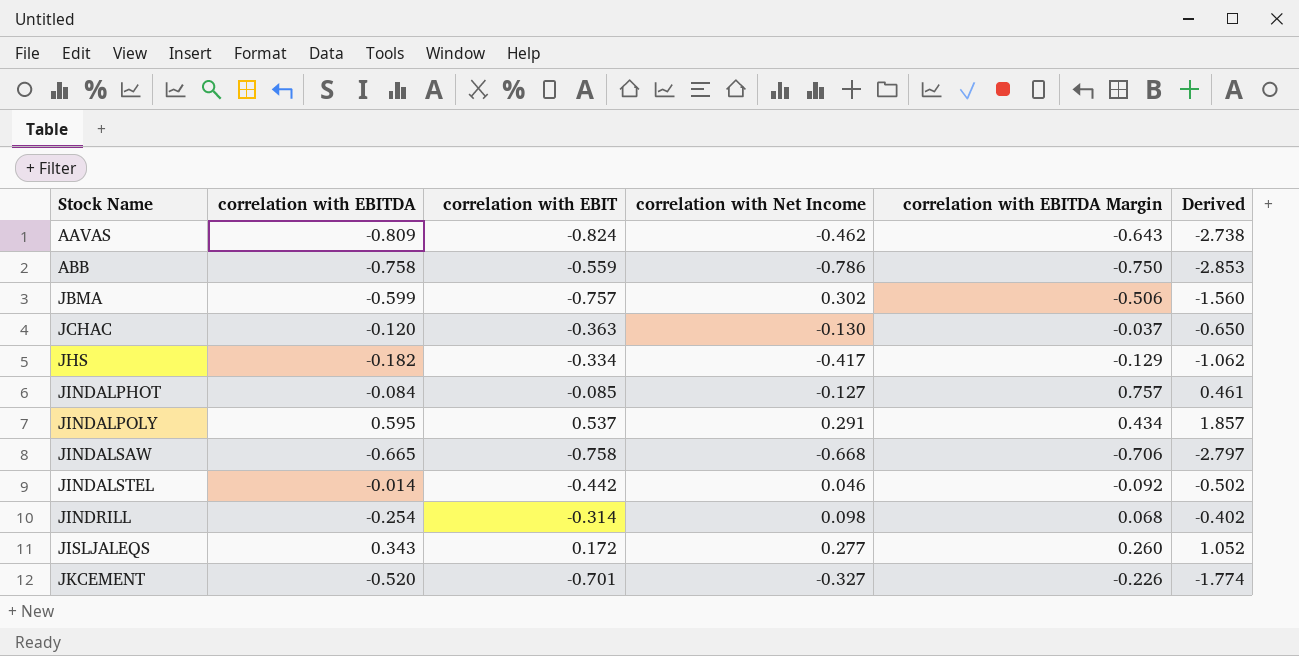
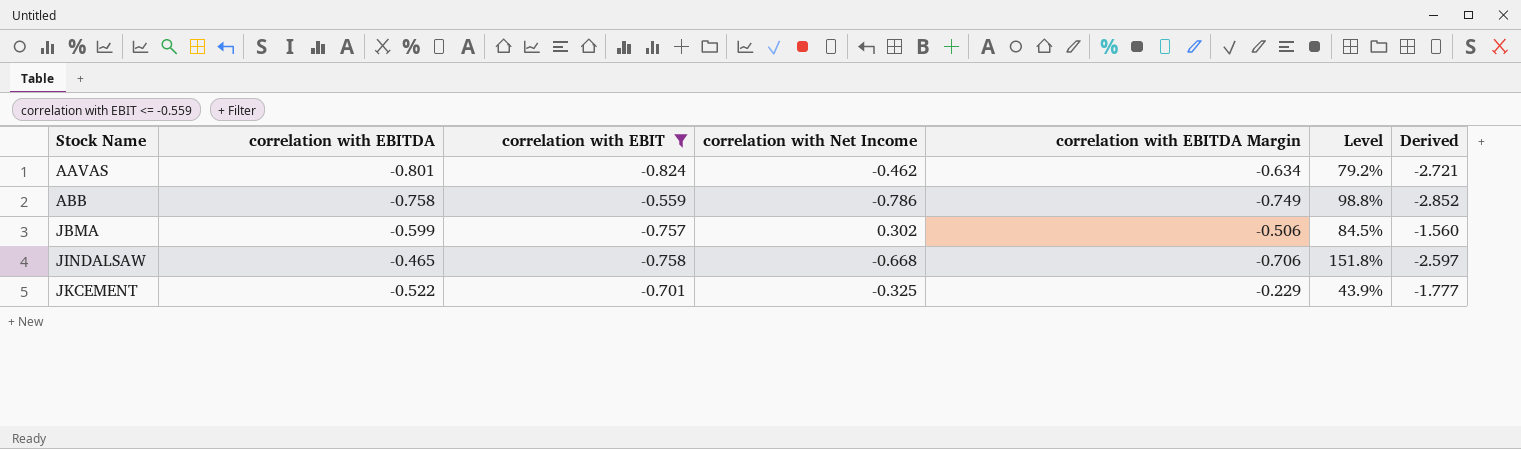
filter: none -> correlation with EBIT <= -0.559
column Level | formula: none -> [correlation with EBITDA Margin] / [correlation with EBITDA]
AAVAS | correlation with EBITDA: -0.809 -> -0.801
AAVAS | correlation with EBITDA Margin: -0.643 -> -0.634
AAVAS | Derived: -2.738 -> -2.721
ABB | correlation with EBITDA Margin: -0.750 -> -0.749
ABB | Derived: -2.853 -> -2.852
JINDALSAW | correlation with EBITDA: -0.665 -> -0.465
JINDALSAW | Derived: -2.797 -> -2.597
JKCEMENT | correlation with EBITDA: -0.520 -> -0.522
JKCEMENT | correlation with Net Income: -0.327 -> -0.325
JKCEMENT | correlation with EBITDA Margin: -0.226 -> -0.229
JKCEMENT | Derived: -1.774 -> -1.777

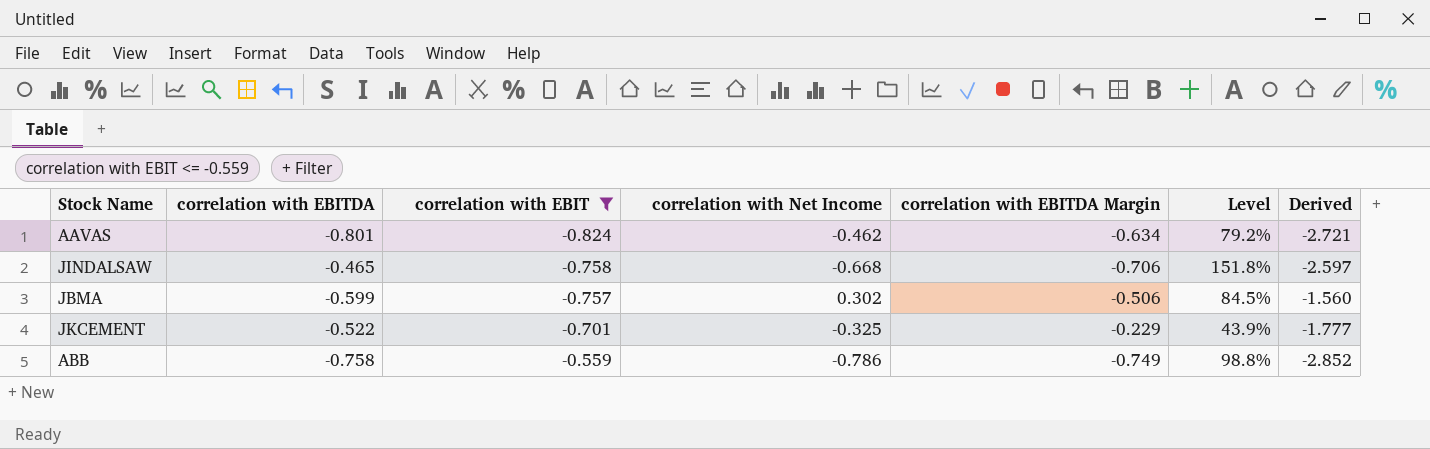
row order: Stock Name ascending -> correlation with EBIT ascending

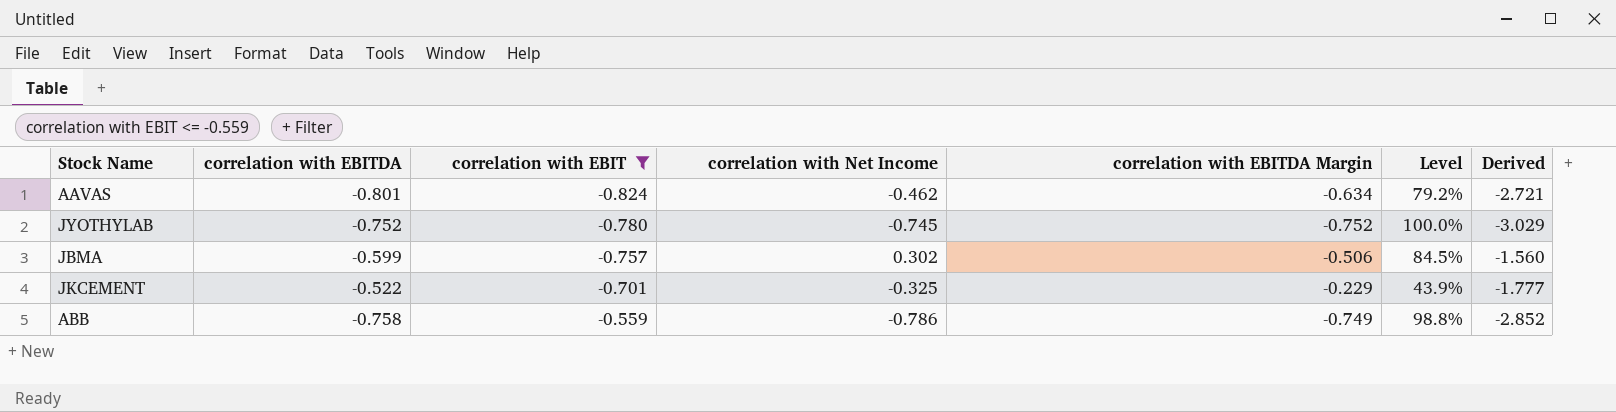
row JINDALSAW: -0.465 | -0.758 | -0.668 | -0.706 | 151.8% | -2.597 -> none
row JYOTHYLAB: none -> -0.752 | -0.780 | -0.745 | -0.752 | 100.0% | -3.029

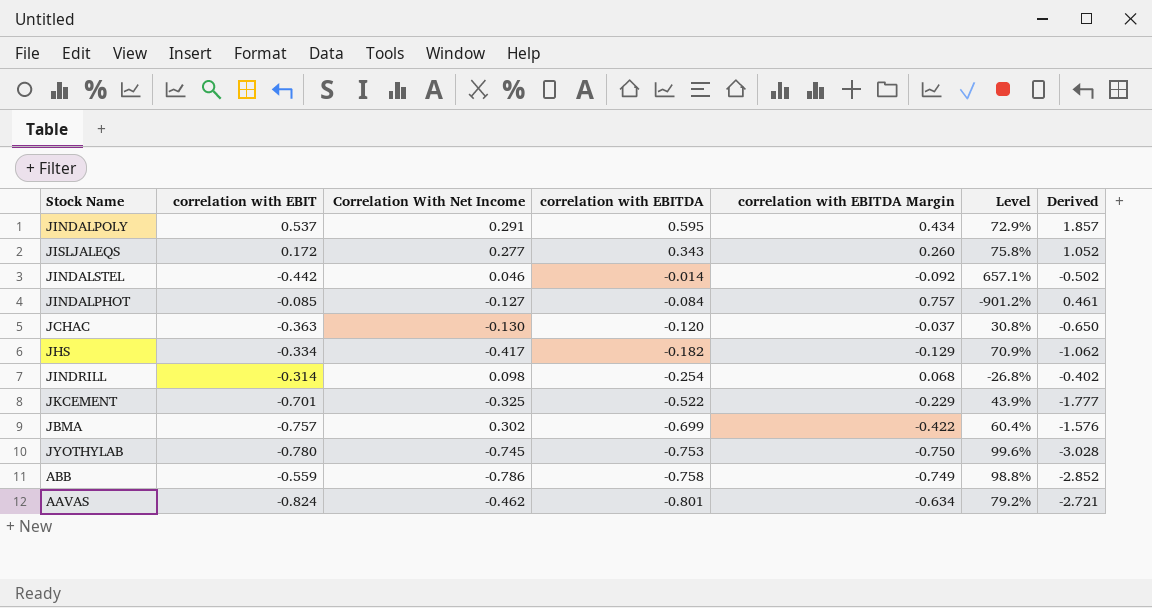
filter: correlation with EBIT <= -0.559 -> none
row order: correlation with EBIT ascending -> correlation with EBITDA descending
column name: correlation with Net Income -> Correlation With Net Income
column correlation with EBITDA | position: 2 -> 4
JBMA | correlation with EBITDA: -0.599 -> -0.699
JBMA | correlation with EBITDA Margin: -0.506 -> -0.422
JBMA | Level: 84.5% -> 60.4%
JBMA | Derived: -1.560 -> -1.576
JYOTHYLAB | correlation with EBITDA: -0.752 -> -0.753
JYOTHYLAB | correlation with EBITDA Margin: -0.752 -> -0.750
JYOTHYLAB | Level: 100.0% -> 99.6%
JYOTHYLAB | Derived: -3.029 -> -3.028

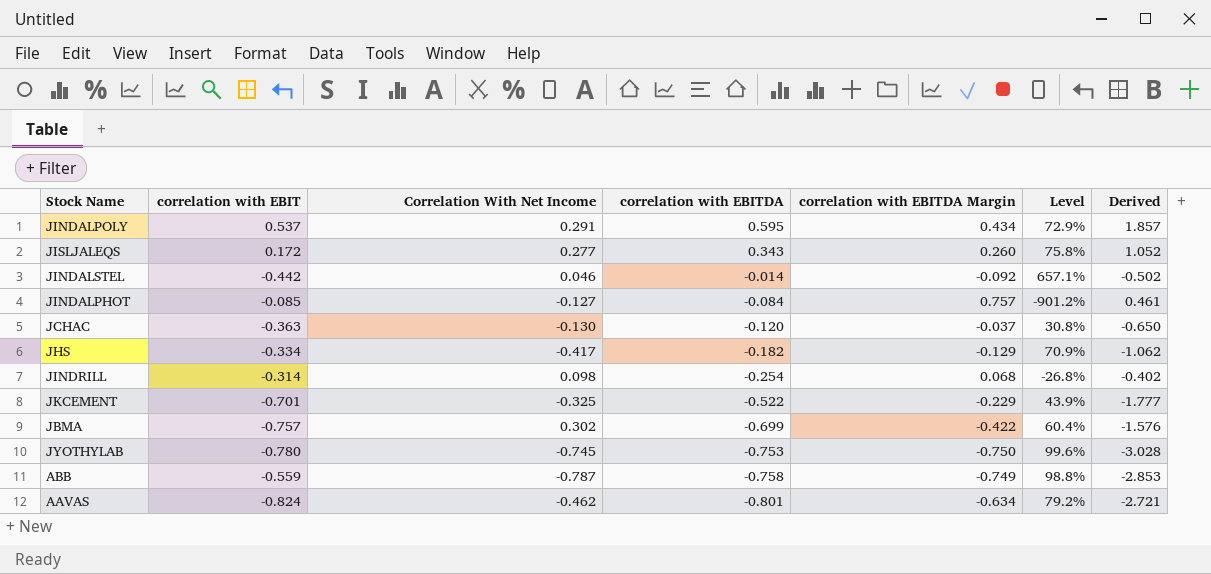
ABB | Correlation With Net Income: -0.786 -> -0.787
ABB | Derived: -2.852 -> -2.853

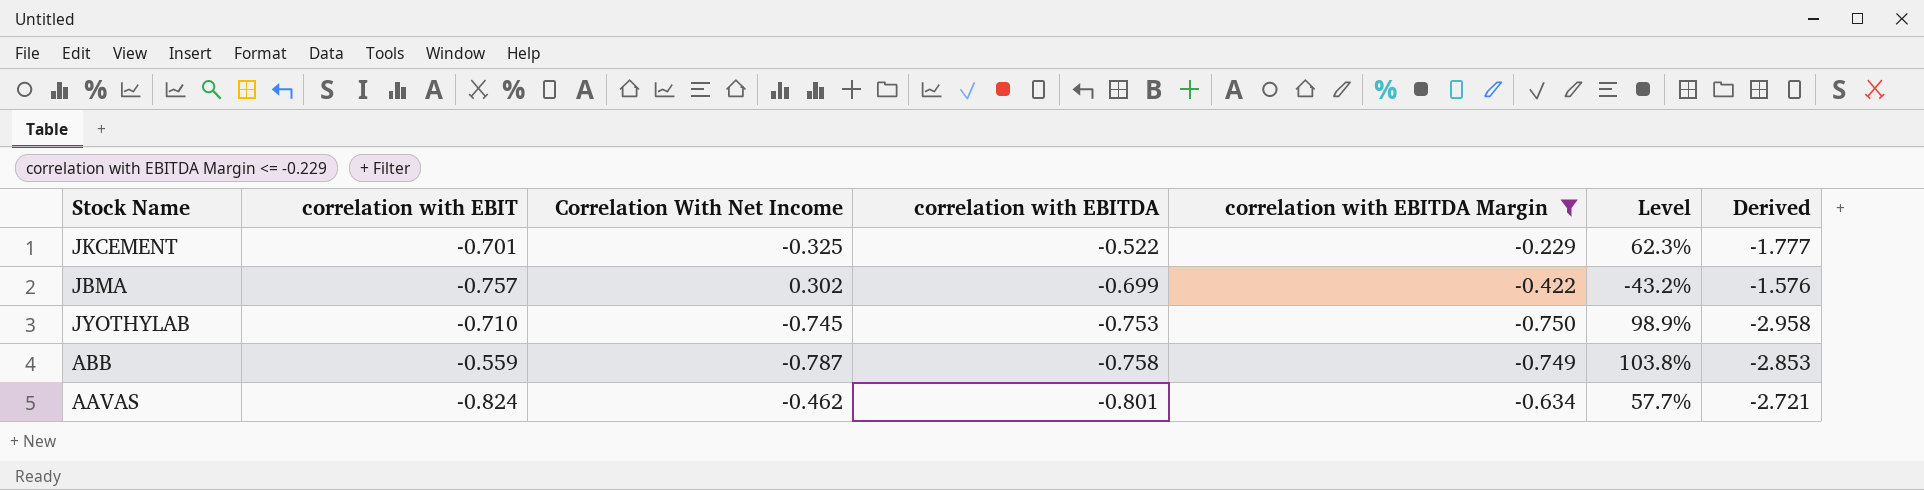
filter: none -> correlation with EBITDA Margin <= -0.229
column Level | formula: [correlation with EBITDA Margin] / [correlation with EBITDA] -> [Correlation With Net Income] / [correlation with EBITDA]
JYOTHYLAB | correlation with EBIT: -0.780 -> -0.710
JYOTHYLAB | Derived: -3.028 -> -2.958

